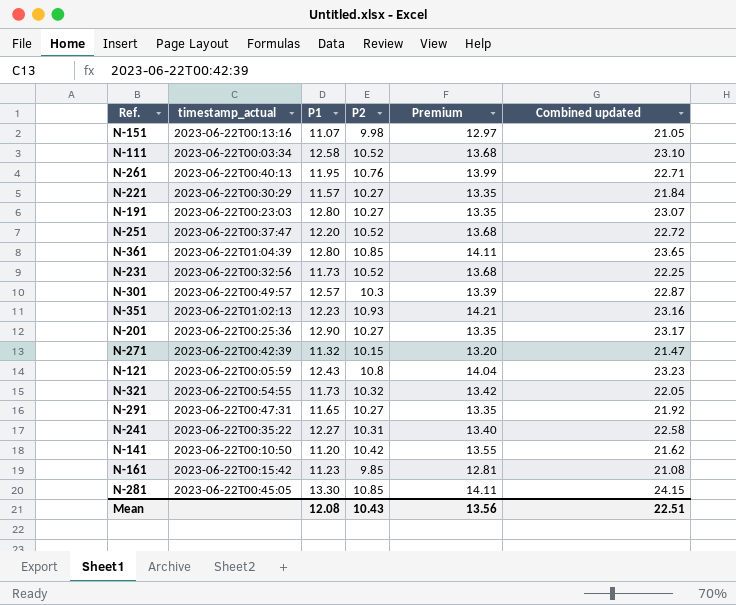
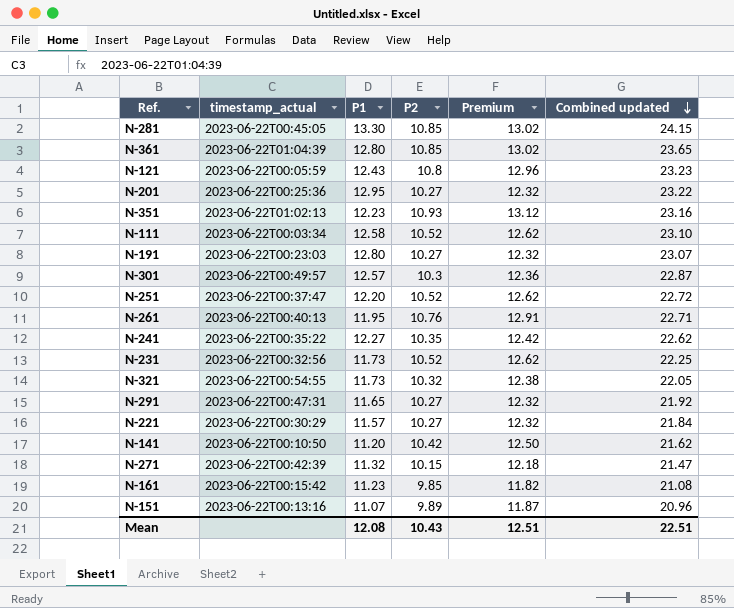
row order: none -> Combined updated descending
column Premium | formula: [P2] * 1.3 -> [P2] * 1.2
N-201 | P1: 12.90 -> 12.95
N-201 | Combined updated: 23.17 -> 23.22
N-241 | P2: 10.31 -> 10.35
N-241 | Combined updated: 22.58 -> 22.62
N-151 | P2: 9.98 -> 9.89
N-151 | Combined updated: 21.05 -> 20.96
Mean | Premium: 13.56 -> 12.51

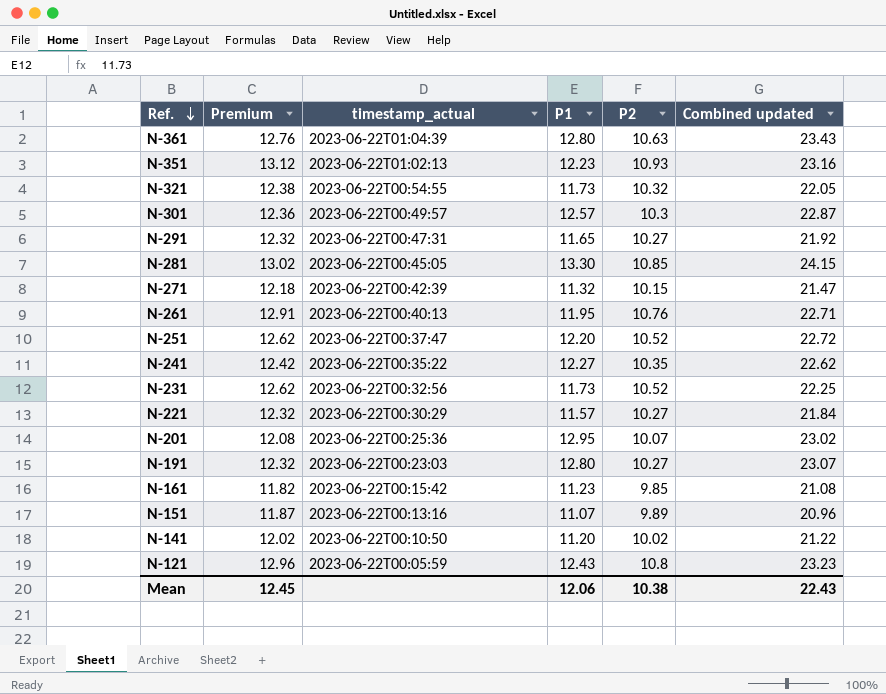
row order: Combined updated descending -> Ref. descending
column Premium | position: 5 -> 2
row N-111: 2023-06-22T00:03:34 | 12.58 | 10.52 | 12.62 | 23.10 -> none
N-361 | Premium: 13.02 -> 12.76
N-361 | P2: 10.85 -> 10.63
N-361 | Combined updated: 23.65 -> 23.43
N-201 | Premium: 12.32 -> 12.08
N-201 | P2: 10.27 -> 10.07
N-201 | Combined updated: 23.22 -> 23.02
N-141 | Premium: 12.50 -> 12.02
N-141 | P2: 10.42 -> 10.02
N-141 | Combined updated: 21.62 -> 21.22
Mean | Premium: 12.51 -> 12.45
Mean | P1: 12.08 -> 12.06
Mean | P2: 10.43 -> 10.38
Mean | Combined updated: 22.51 -> 22.43

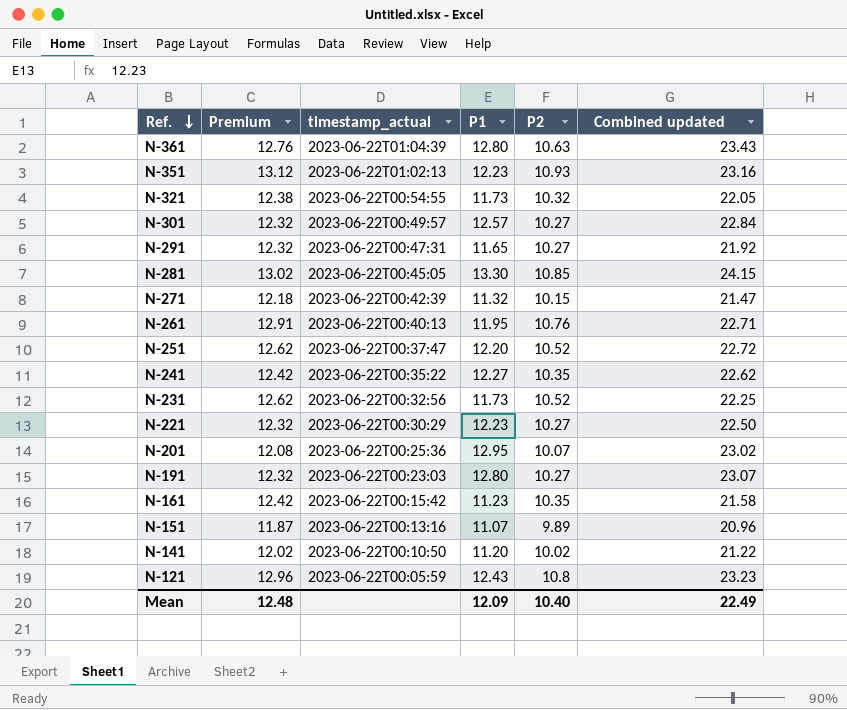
N-301 | Premium: 12.36 -> 12.32
N-301 | P2: 10.3 -> 10.27
N-301 | Combined updated: 22.87 -> 22.84
N-221 | P1: 11.57 -> 12.23
N-221 | Combined updated: 21.84 -> 22.50
N-161 | Premium: 11.82 -> 12.42
N-161 | P2: 9.85 -> 10.35
N-161 | Combined updated: 21.08 -> 21.58
Mean | Premium: 12.45 -> 12.48
Mean | P1: 12.06 -> 12.09
Mean | P2: 10.38 -> 10.40
Mean | Combined updated: 22.43 -> 22.49

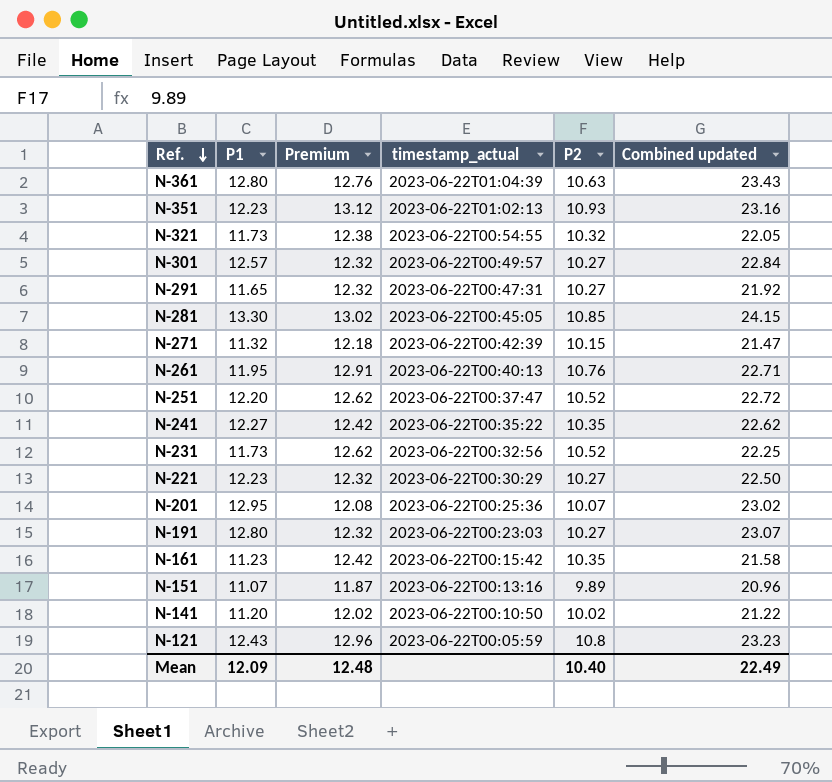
column P1 | position: 4 -> 2

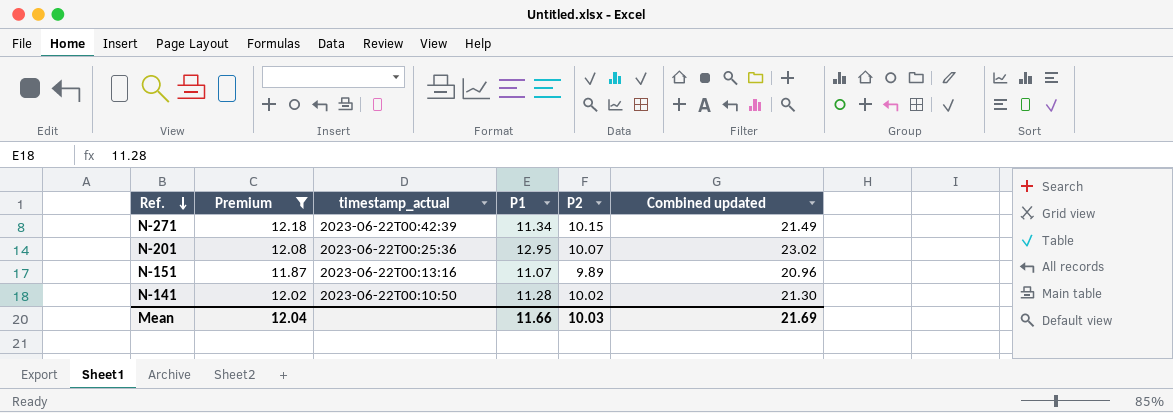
filter: none -> Premium <= 12.18
column P1 | position: 2 -> 4
N-271 | P1: 11.32 -> 11.34
N-271 | Combined updated: 21.47 -> 21.49
N-141 | P1: 11.20 -> 11.28
N-141 | Combined updated: 21.22 -> 21.30
Mean | Premium: 12.48 -> 12.04
Mean | P1: 12.09 -> 11.66
Mean | P2: 10.40 -> 10.03
Mean | Combined updated: 22.49 -> 21.69

